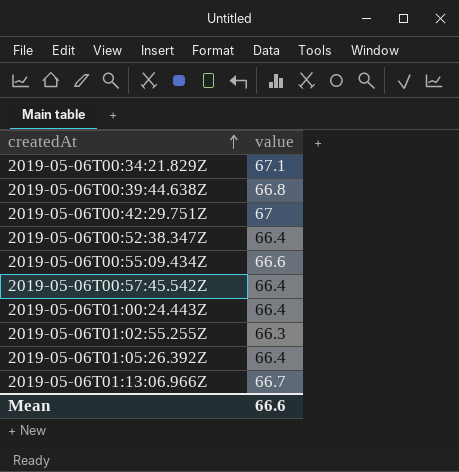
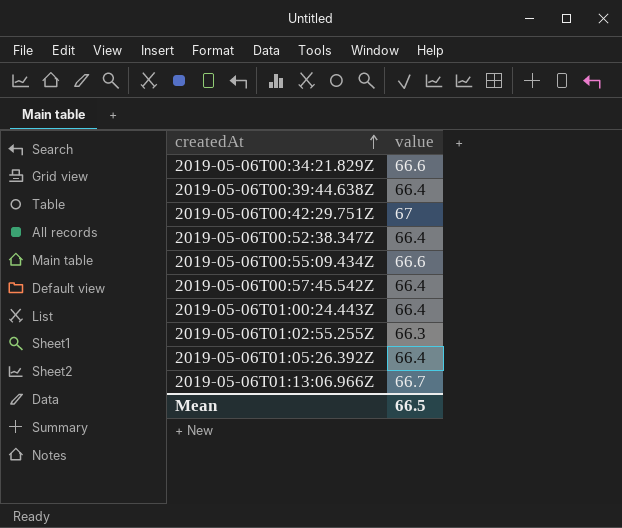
2019-05-06T00:34:21.829Z | value: 67.1 -> 66.6
2019-05-06T00:39:44.638Z | value: 66.8 -> 66.4
Mean | value: 66.6 -> 66.5

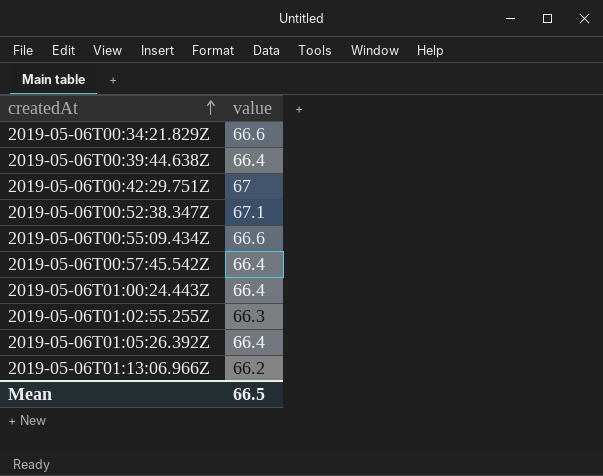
2019-05-06T00:52:38.347Z | value: 66.4 -> 67.1
2019-05-06T01:13:06.966Z | value: 66.7 -> 66.2

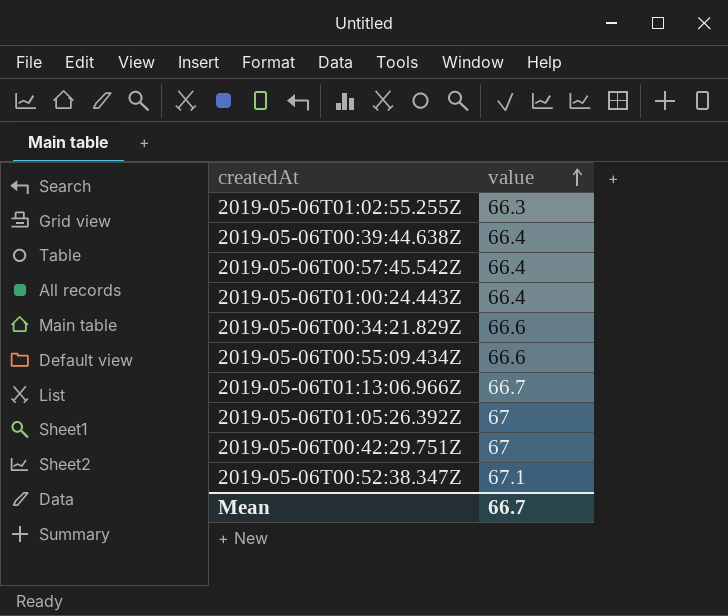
row order: createdAt ascending -> value ascending
2019-05-06T01:13:06.966Z | value: 66.2 -> 66.7
2019-05-06T01:05:26.392Z | value: 66.4 -> 67
Mean | value: 66.5 -> 66.7

